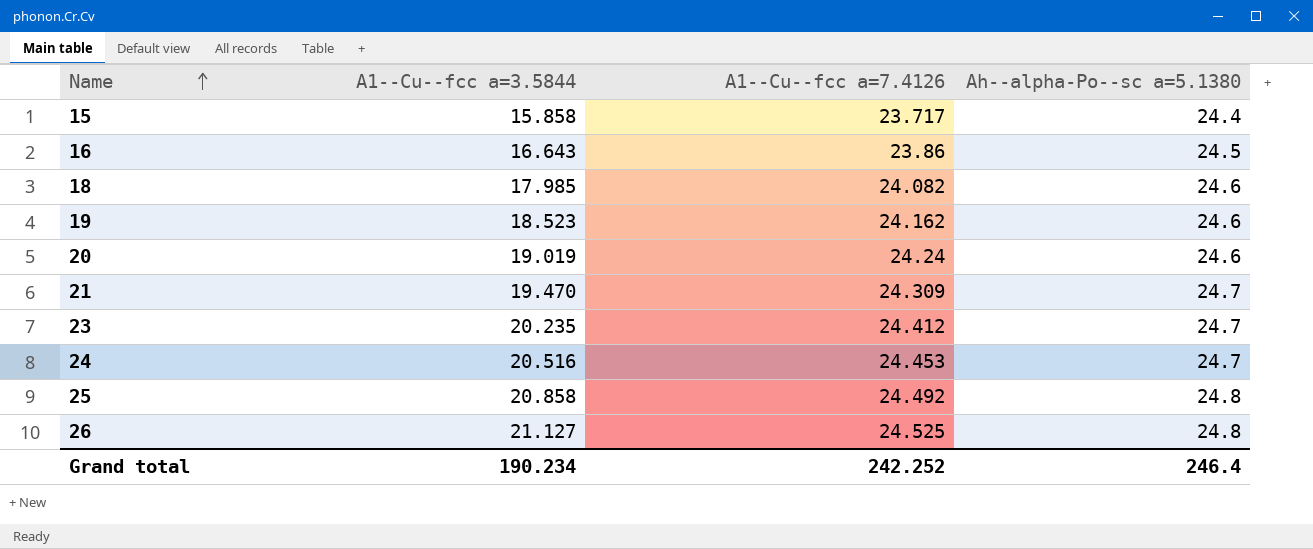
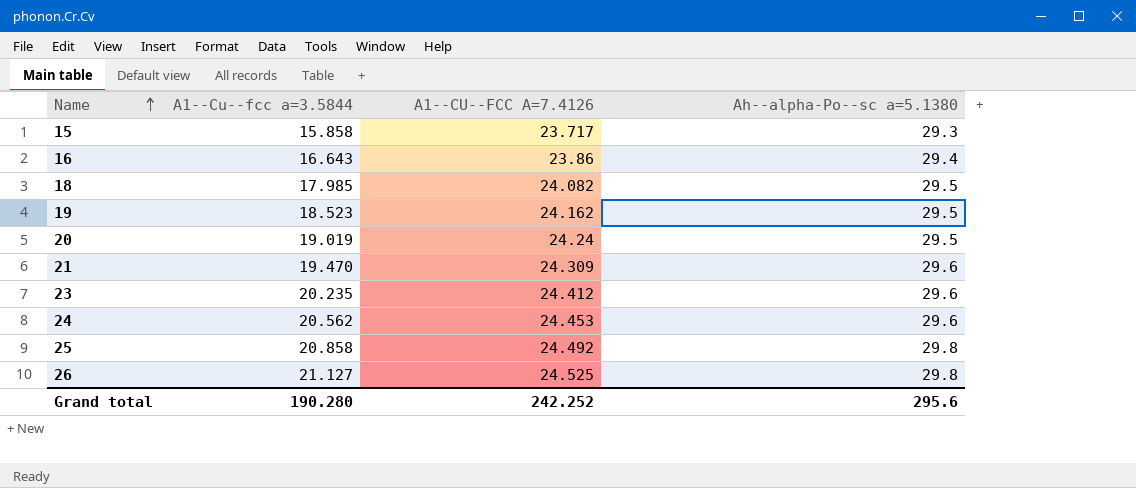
column name: A1--Cu--fcc a=7.4126 -> A1--CU--FCC A=7.4126
15 | Ah--alpha-Po--sc a=5.1380: 24.4 -> 29.3
16 | Ah--alpha-Po--sc a=5.1380: 24.5 -> 29.4
18 | Ah--alpha-Po--sc a=5.1380: 24.6 -> 29.5
19 | Ah--alpha-Po--sc a=5.1380: 24.6 -> 29.5
20 | Ah--alpha-Po--sc a=5.1380: 24.6 -> 29.5
21 | Ah--alpha-Po--sc a=5.1380: 24.7 -> 29.6
23 | Ah--alpha-Po--sc a=5.1380: 24.7 -> 29.6
24 | A1--Cu--fcc a=3.5844: 20.516 -> 20.562
24 | Ah--alpha-Po--sc a=5.1380: 24.7 -> 29.6
25 | Ah--alpha-Po--sc a=5.1380: 24.8 -> 29.8
26 | Ah--alpha-Po--sc a=5.1380: 24.8 -> 29.8
Grand total | A1--Cu--fcc a=3.5844: 190.234 -> 190.280
Grand total | Ah--alpha-Po--sc a=5.1380: 246.4 -> 295.6

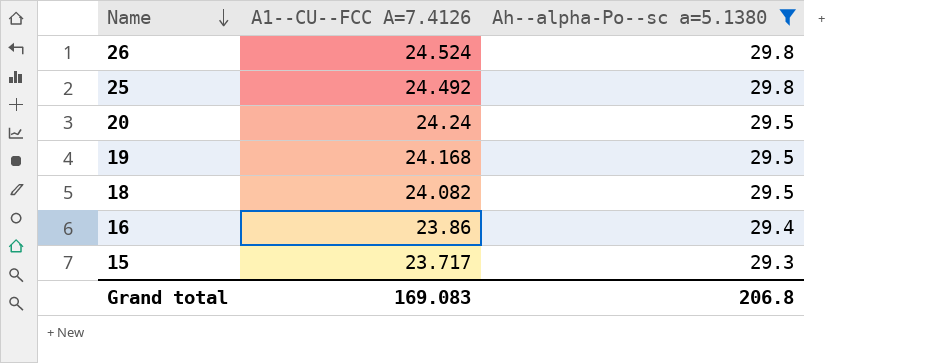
filter: none -> Ah--alpha-Po--sc a=5.1380 != 29.6
row order: Name ascending -> Name descending
column A1--Cu--fcc a=3.5844 | position: 2 -> none
26 | A1--CU--FCC A=7.4126: 24.525 -> 24.524
19 | A1--CU--FCC A=7.4126: 24.162 -> 24.168
Grand total | A1--CU--FCC A=7.4126: 242.252 -> 169.083
Grand total | Ah--alpha-Po--sc a=5.1380: 295.6 -> 206.8

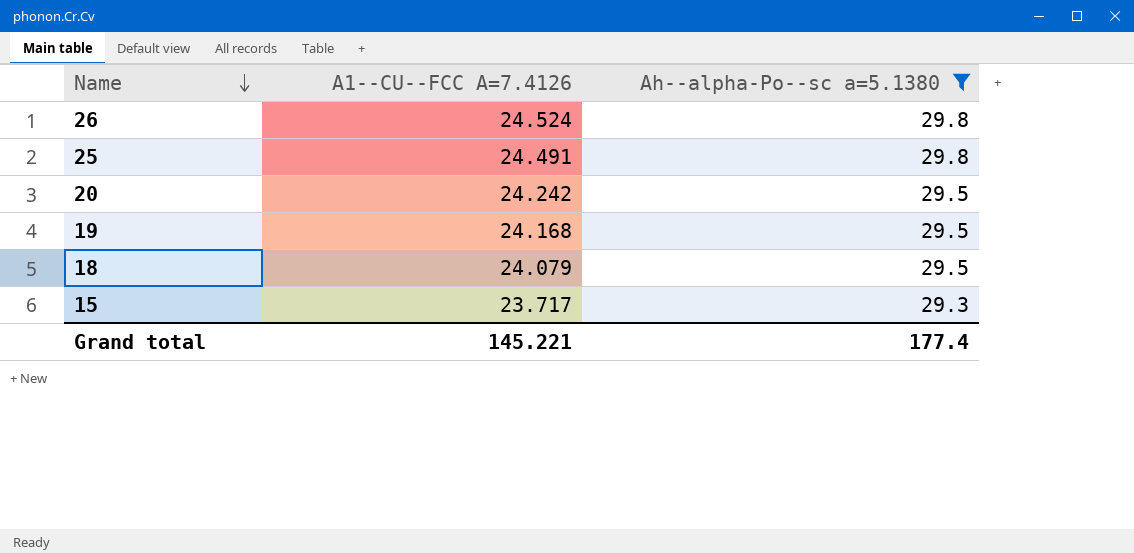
row 16: 23.86 | 29.4 -> none
25 | A1--CU--FCC A=7.4126: 24.492 -> 24.491
20 | A1--CU--FCC A=7.4126: 24.24 -> 24.242
18 | A1--CU--FCC A=7.4126: 24.082 -> 24.079
Grand total | A1--CU--FCC A=7.4126: 169.083 -> 145.221
Grand total | Ah--alpha-Po--sc a=5.1380: 206.8 -> 177.4

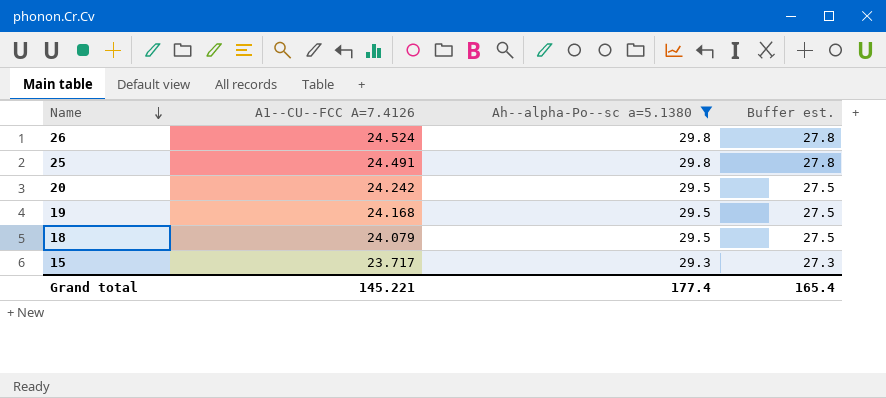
column Buffer est. | formula: none -> [Ah--alpha-Po--sc a=5.1380] - 2

